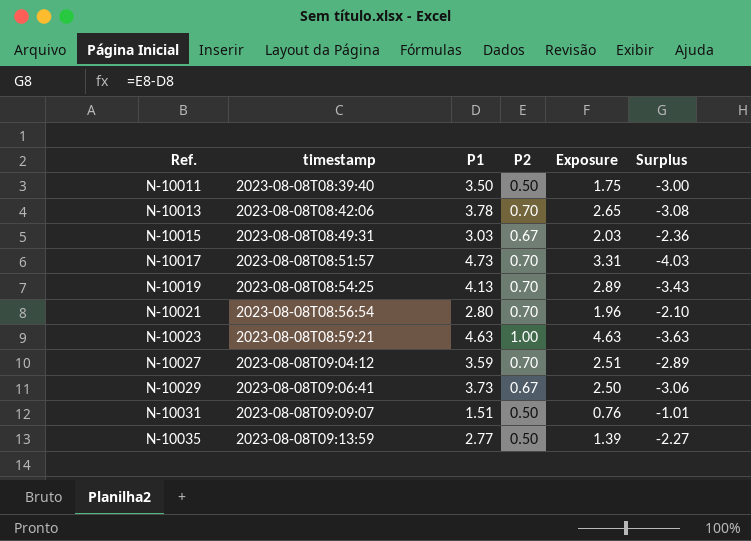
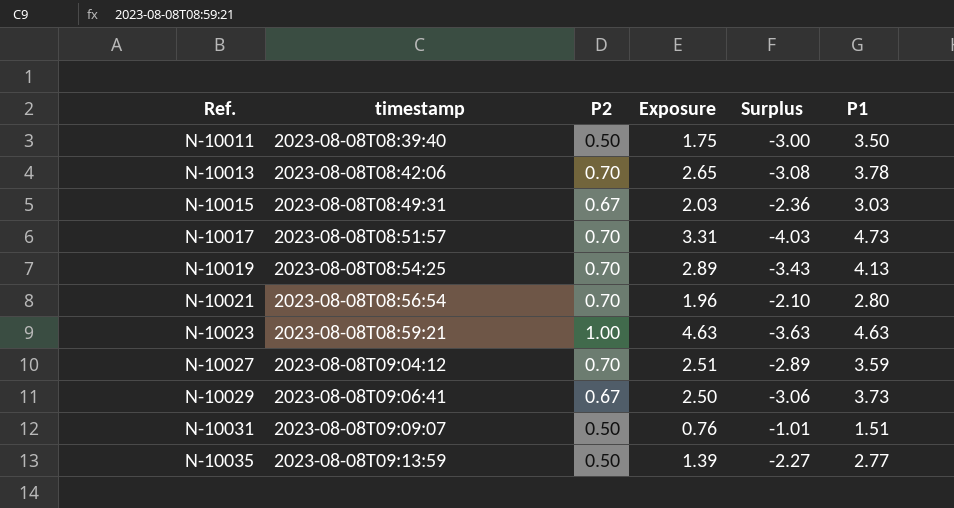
column P1 | position: 3 -> 6

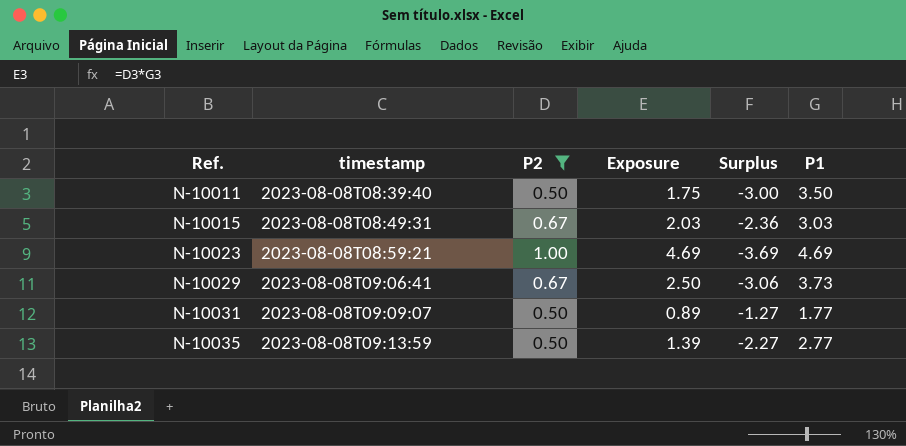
filter: none -> P2 != 0.70
N-10023 | Exposure: 4.63 -> 4.69
N-10023 | Surplus: -3.63 -> -3.69
N-10023 | P1: 4.63 -> 4.69
N-10031 | Exposure: 0.76 -> 0.89
N-10031 | Surplus: -1.01 -> -1.27
N-10031 | P1: 1.51 -> 1.77

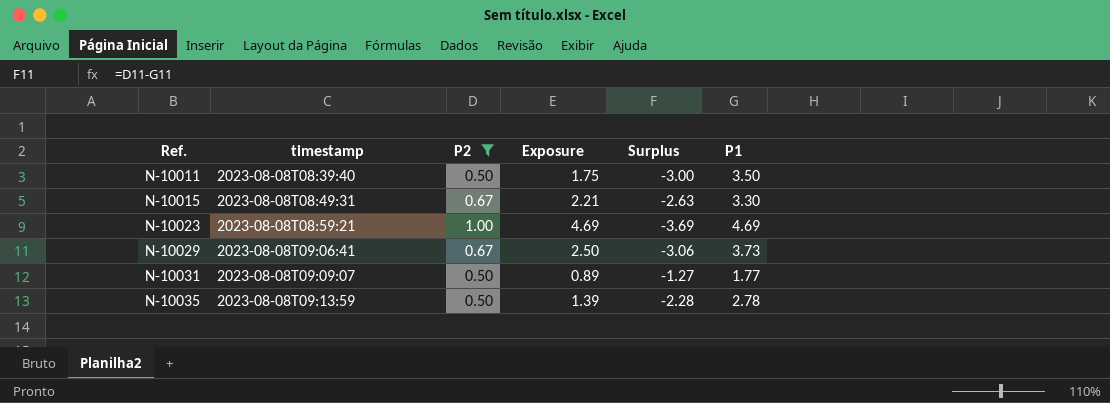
N-10015 | Exposure: 2.03 -> 2.21
N-10015 | Surplus: -2.36 -> -2.63
N-10015 | P1: 3.03 -> 3.30
N-10035 | Surplus: -2.27 -> -2.28
N-10035 | P1: 2.77 -> 2.78

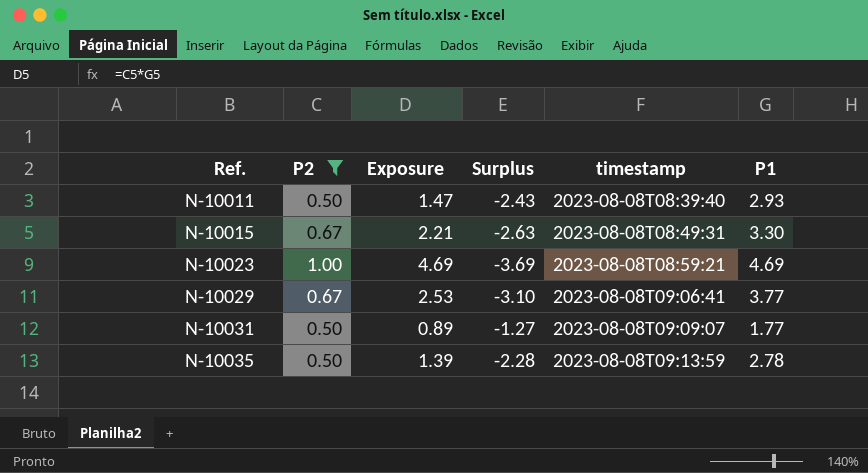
column timestamp | position: 2 -> 5
N-10011 | Exposure: 1.75 -> 1.47
N-10011 | Surplus: -3.00 -> -2.43
N-10011 | P1: 3.50 -> 2.93
N-10029 | Exposure: 2.50 -> 2.53
N-10029 | Surplus: -3.06 -> -3.10
N-10029 | P1: 3.73 -> 3.77

